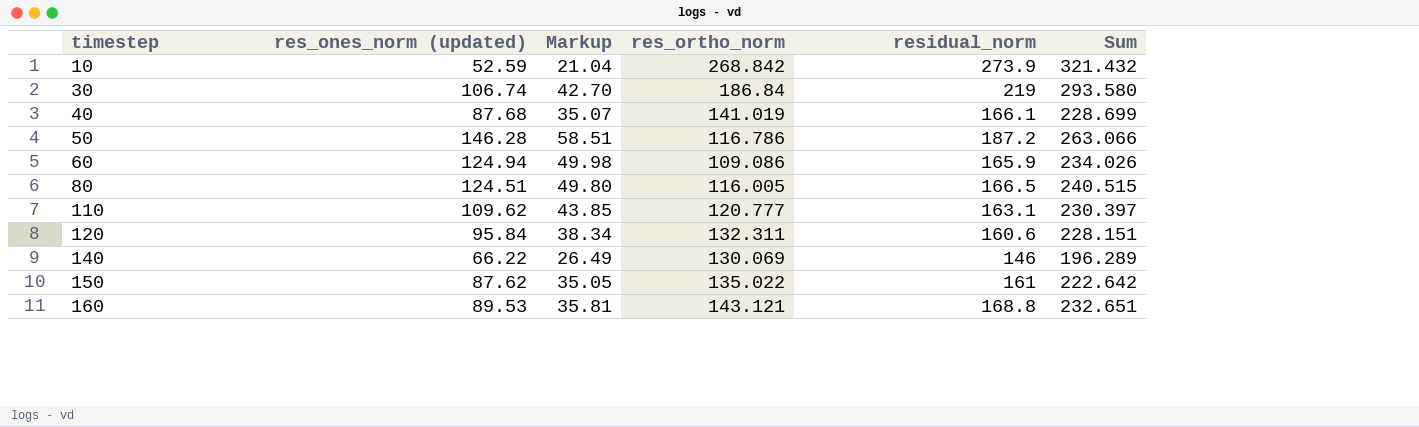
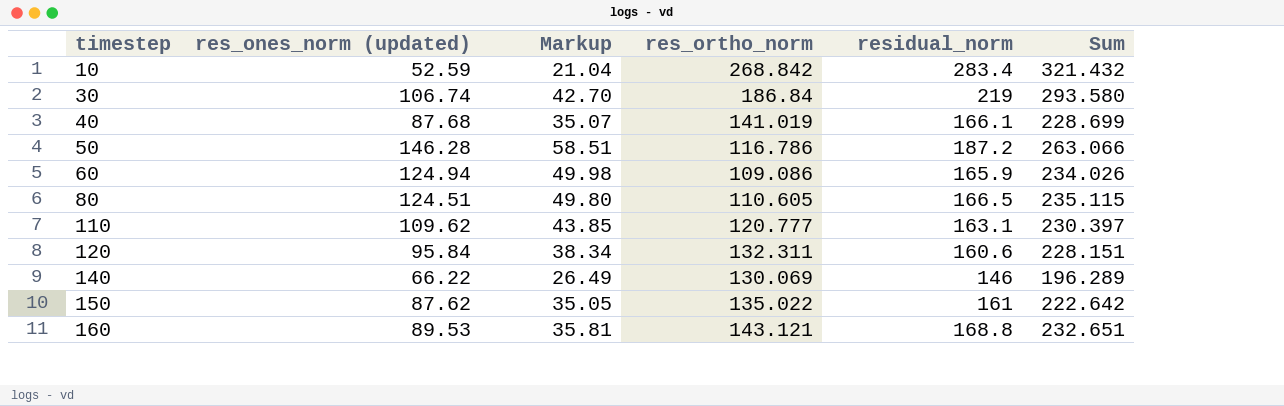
10 | residual_norm: 273.9 -> 283.4
80 | res_ortho_norm: 116.005 -> 110.605
80 | Sum: 240.515 -> 235.115

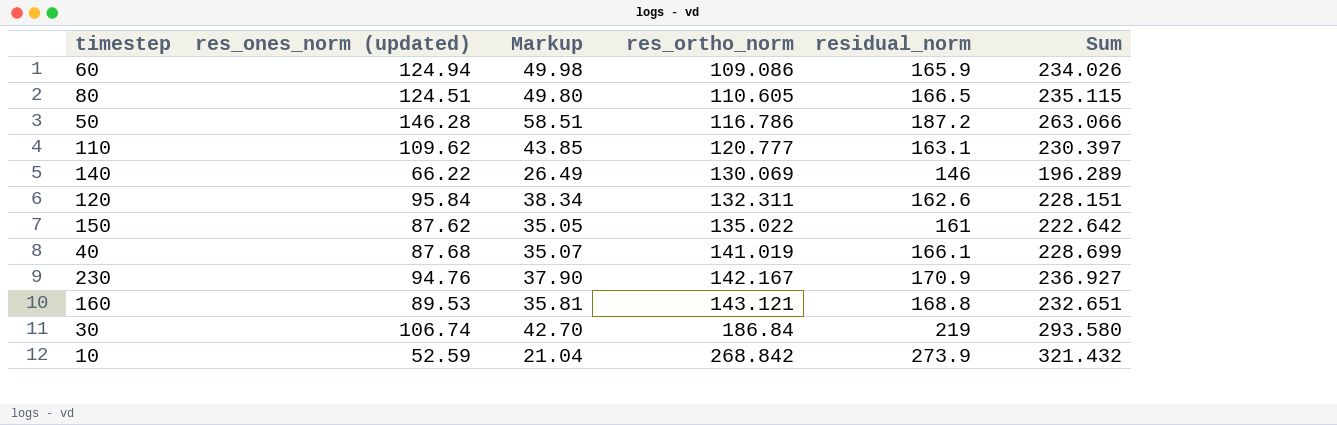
row order: timestep ascending -> res_ortho_norm ascending
120 | residual_norm: 160.6 -> 162.6
row 230: none -> 94.76 | 37.90 | 142.167 | 170.9 | 236.927
10 | residual_norm: 283.4 -> 273.9

